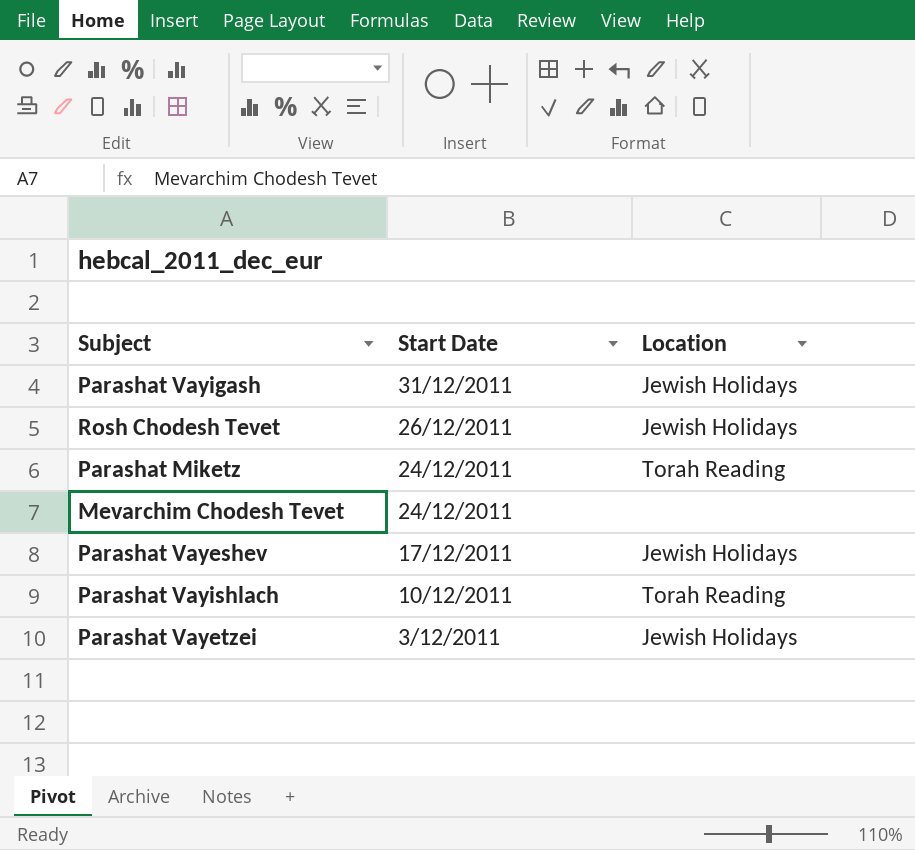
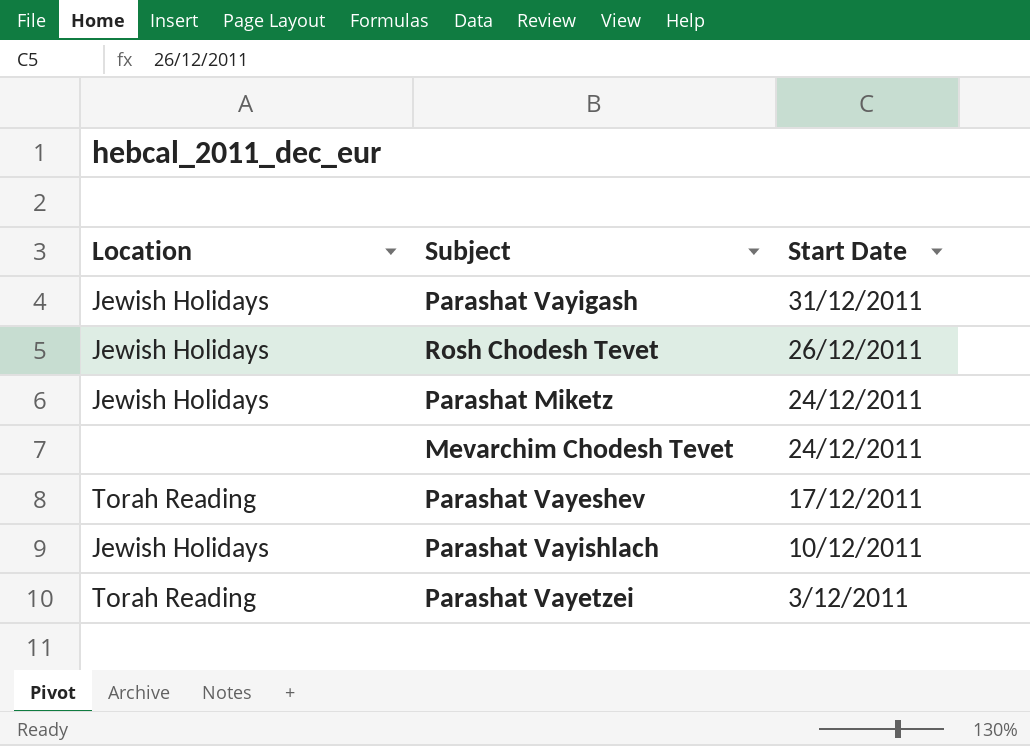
column Location | position: 3 -> 1
Parashat Miketz | Location: Torah Reading -> Jewish Holidays
Parashat Vayeshev | Location: Jewish Holidays -> Torah Reading
Parashat Vayishlach | Location: Torah Reading -> Jewish Holidays
Parashat Vayetzei | Location: Jewish Holidays -> Torah Reading

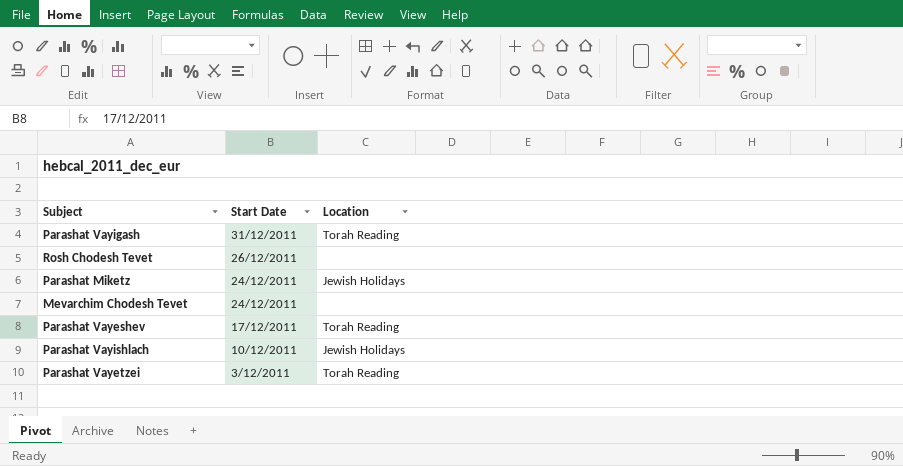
column Location | position: 1 -> 3
Parashat Vayigash | Location: Jewish Holidays -> Torah Reading
Rosh Chodesh Tevet | Location: Jewish Holidays -> none

